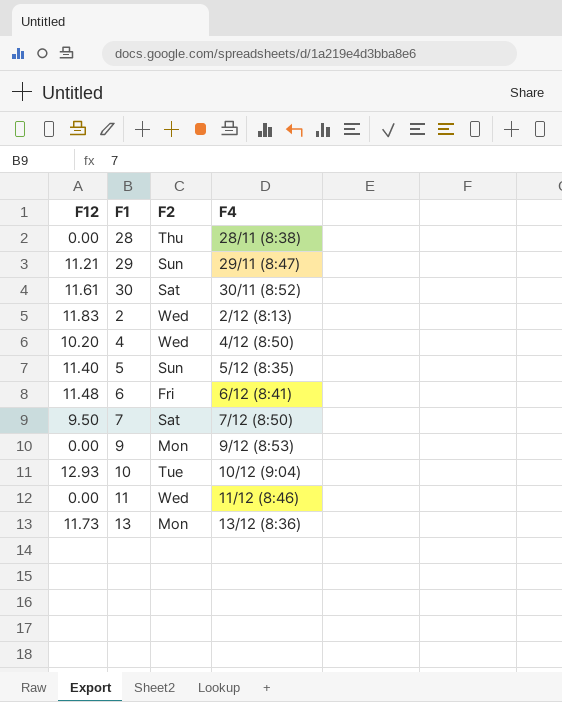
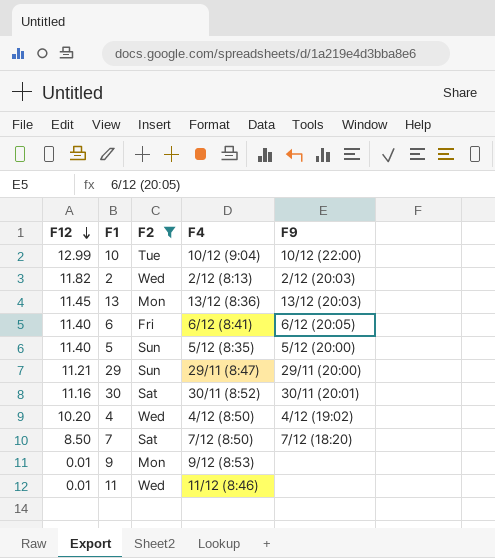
filter: none -> F2 != Thu
row order: none -> F12 descending
column F9 | position: none -> 5
10 | F12: 12.93 -> 12.99
2 | F12: 11.83 -> 11.82
13 | F12: 11.73 -> 11.45
6 | F12: 11.48 -> 11.40
30 | F12: 11.61 -> 11.16
7 | F12: 9.50 -> 8.50
9 | F12: 0.00 -> 0.01
11 | F12: 0.00 -> 0.01

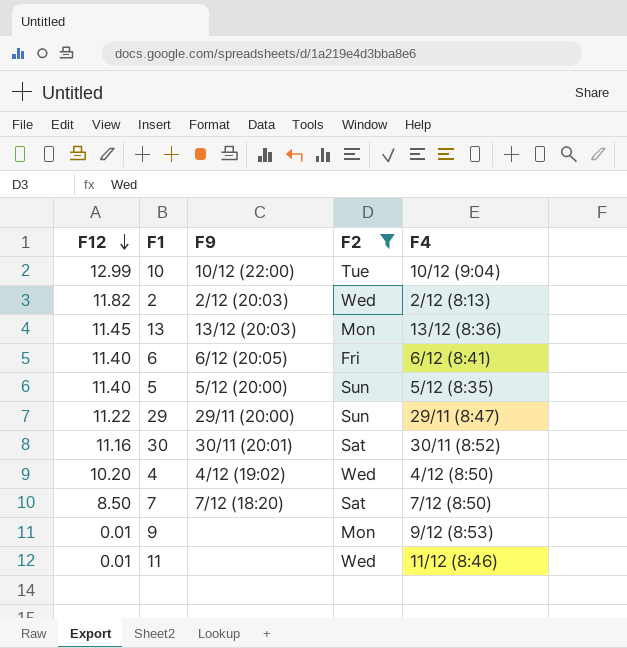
column F9 | position: 5 -> 3
29 | F12: 11.21 -> 11.22

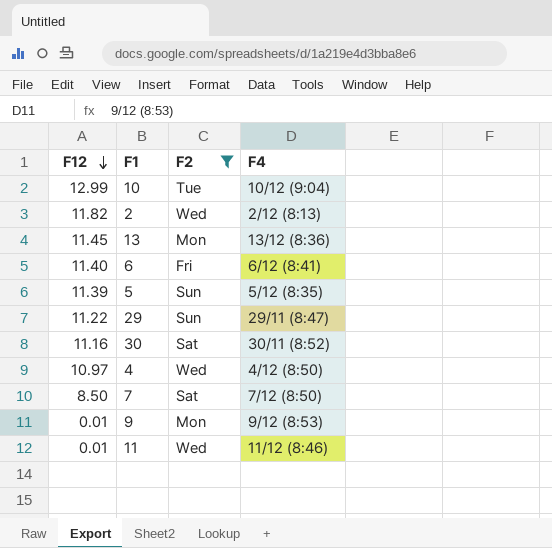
column F9 | position: 3 -> none
5 | F12: 11.40 -> 11.39
4 | F12: 10.20 -> 10.97

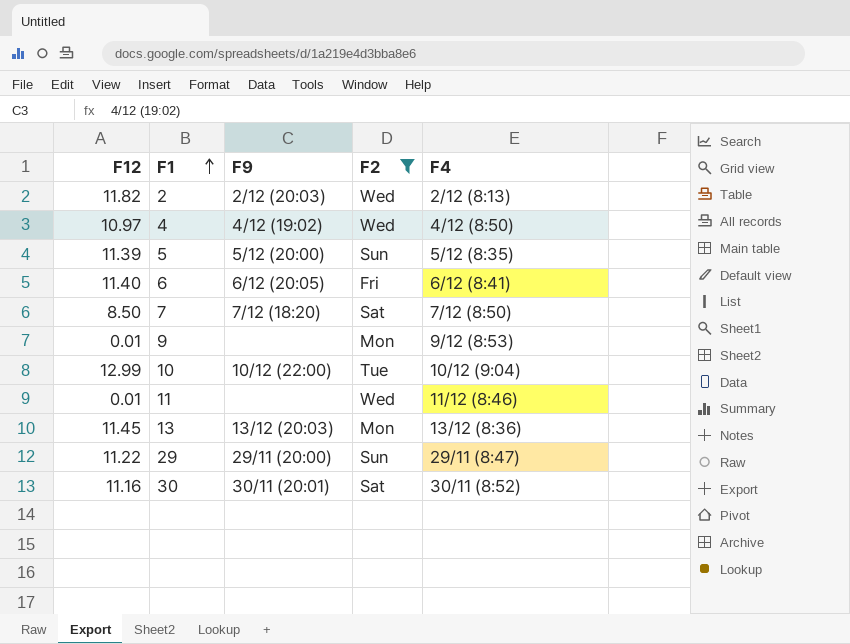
row order: F12 descending -> F1 ascending
column F9 | position: none -> 3

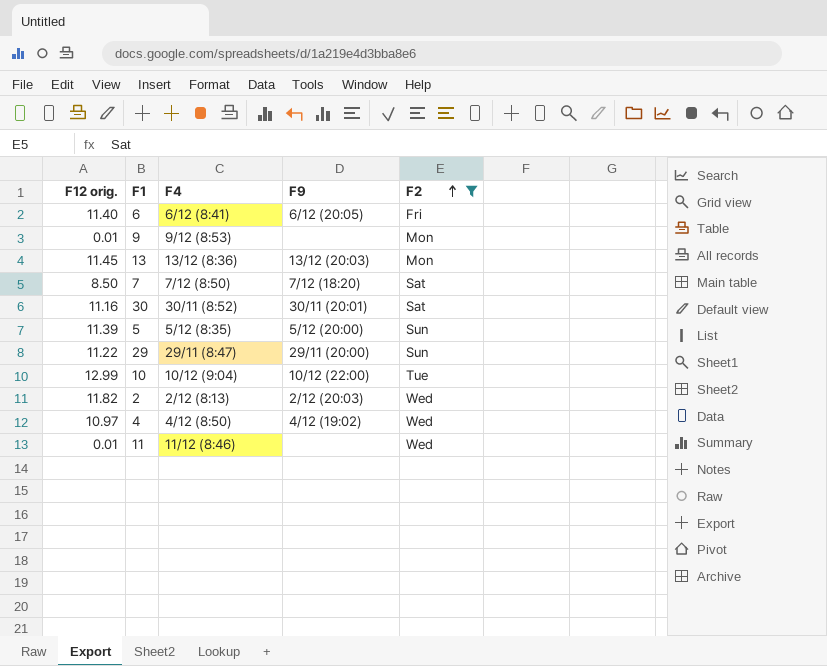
row order: F1 ascending -> F2 ascending
column name: F12 -> F12 orig.
column F4 | position: 5 -> 3

